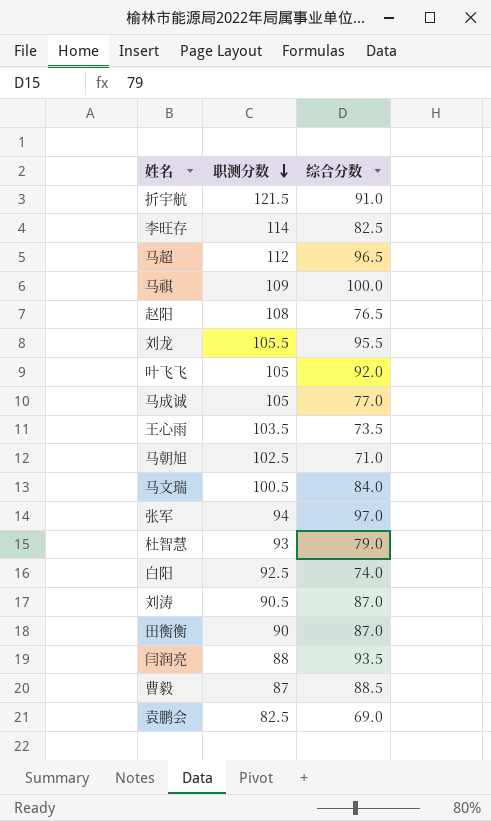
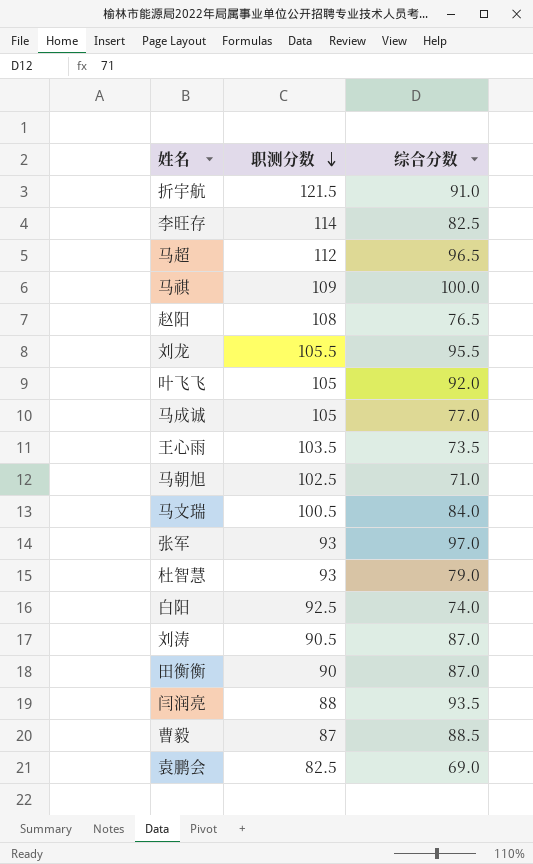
张军 | 职测分数: 94 -> 93

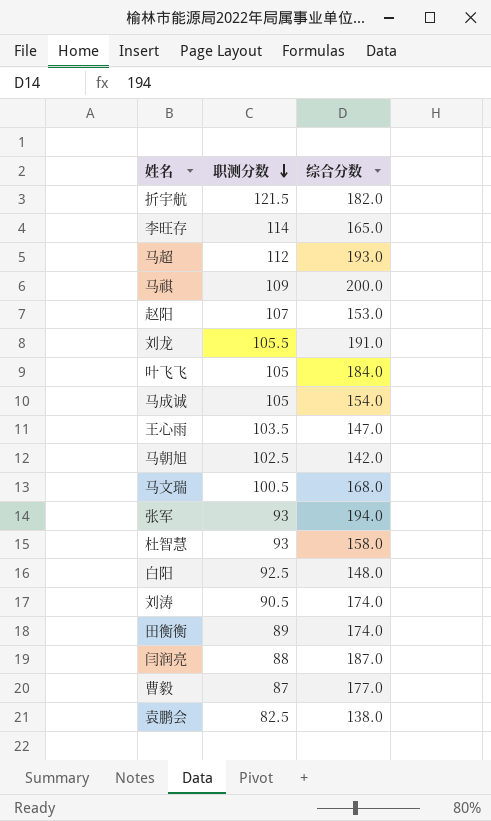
折宇航 | 综合分数: 91.0 -> 182.0
李旺存 | 综合分数: 82.5 -> 165.0
马超 | 综合分数: 96.5 -> 193.0
马祺 | 综合分数: 100.0 -> 200.0
赵阳 | 职测分数: 108 -> 107
赵阳 | 综合分数: 76.5 -> 153.0
刘龙 | 综合分数: 95.5 -> 191.0
叶飞飞 | 综合分数: 92.0 -> 184.0
马成诚 | 综合分数: 77.0 -> 154.0
王心雨 | 综合分数: 73.5 -> 147.0
马朝旭 | 综合分数: 71.0 -> 142.0
马文瑞 | 综合分数: 84.0 -> 168.0
张军 | 综合分数: 97.0 -> 194.0
杜智慧 | 综合分数: 79.0 -> 158.0
白阳 | 综合分数: 74.0 -> 148.0
刘涛 | 综合分数: 87.0 -> 174.0
田衡衡 | 职测分数: 90 -> 89
田衡衡 | 综合分数: 87.0 -> 174.0
闫润亮 | 综合分数: 93.5 -> 187.0
曹毅 | 综合分数: 88.5 -> 177.0
袁鹏会 | 综合分数: 69.0 -> 138.0

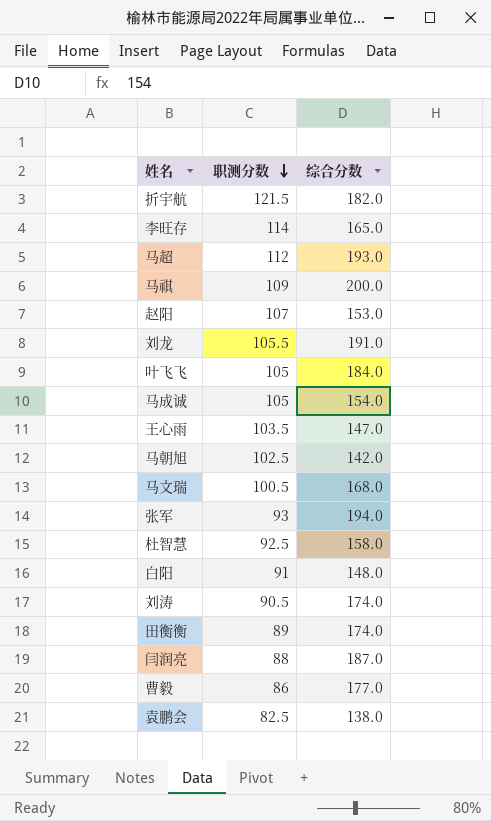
杜智慧 | 职测分数: 93 -> 92.5
白阳 | 职测分数: 92.5 -> 91
曹毅 | 职测分数: 87 -> 86

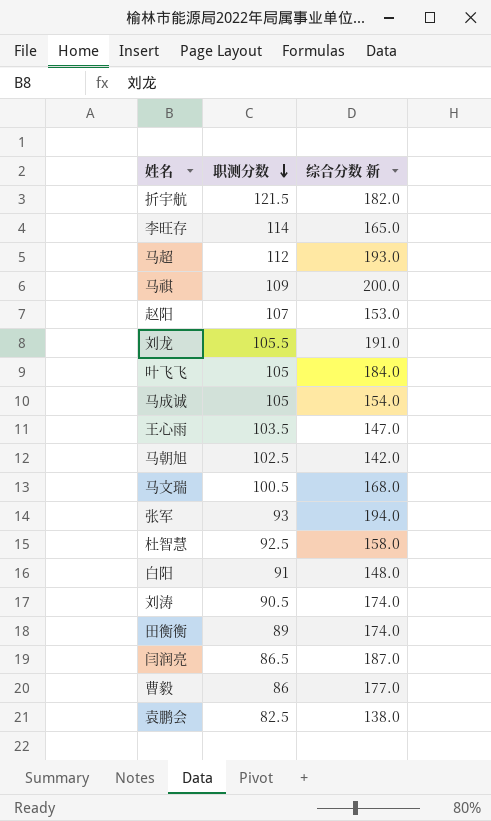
column name: 综合分数 -> 综合分数 新
闫润亮 | 职测分数: 88 -> 86.5

